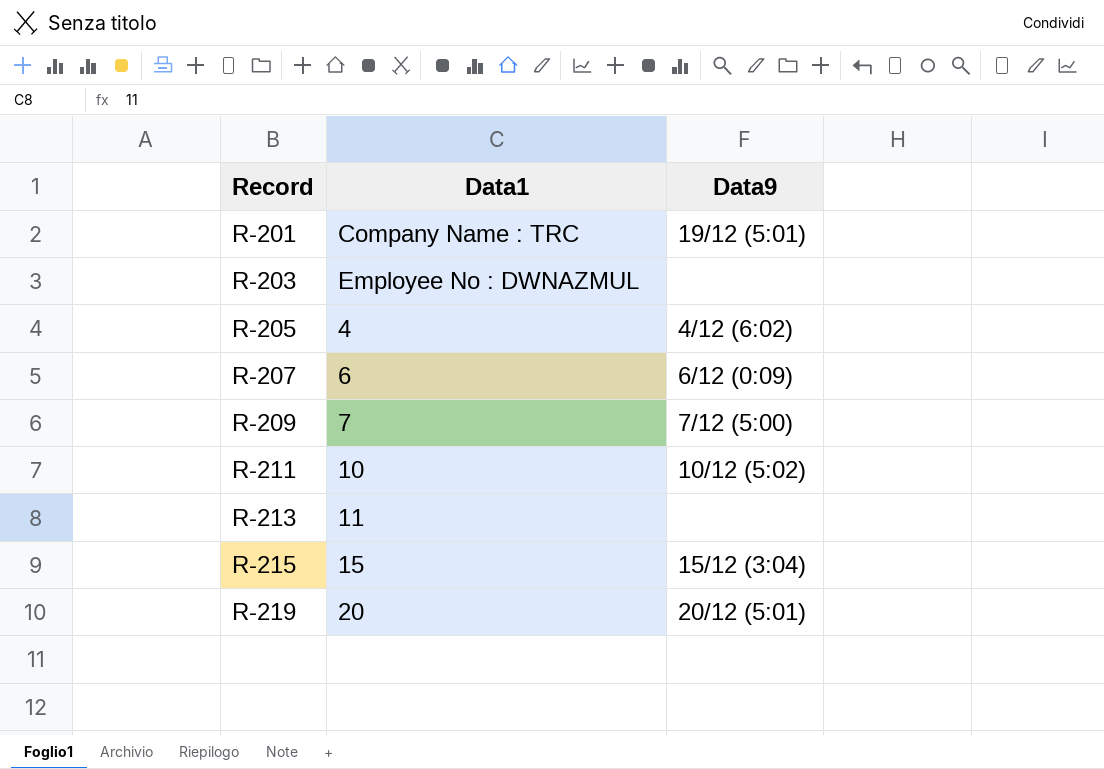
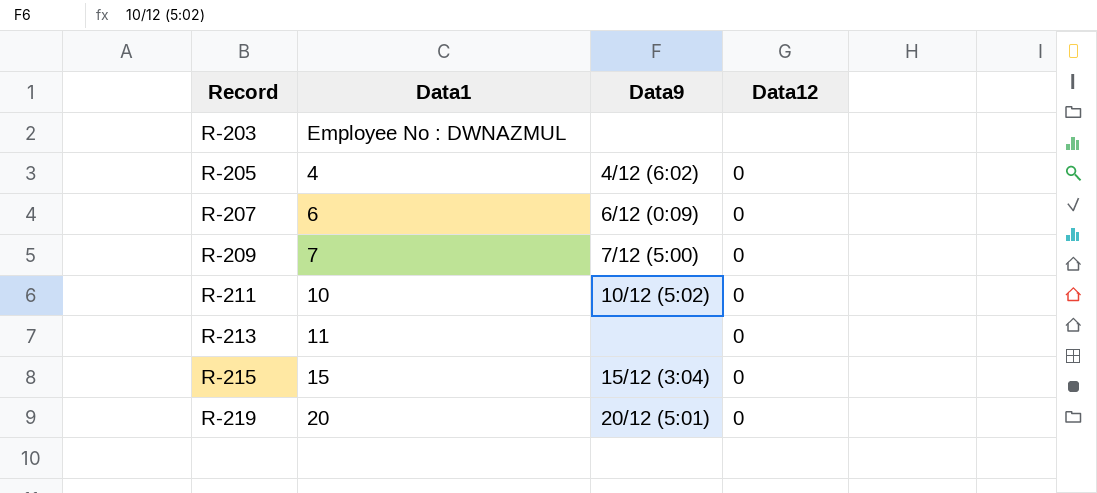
column Data12 | position: none -> 4
row R-201: Company Name : TRC | 19/12 (5:01) -> none

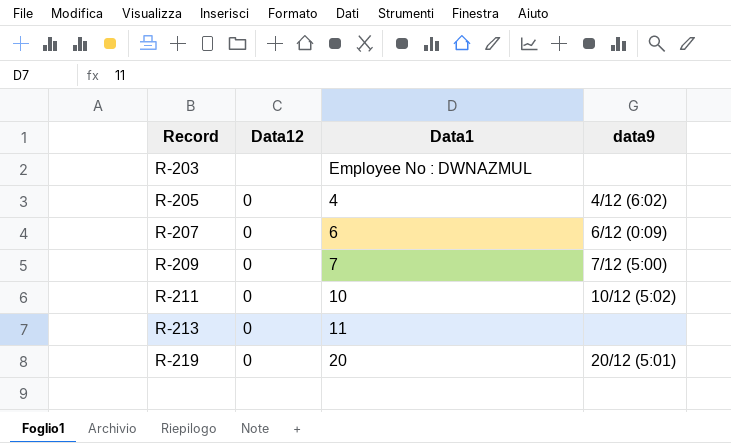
column Data12 | position: 4 -> 2
column name: Data9 -> data9
row R-215: 15 | 15/12 (3:04) | 0 -> none

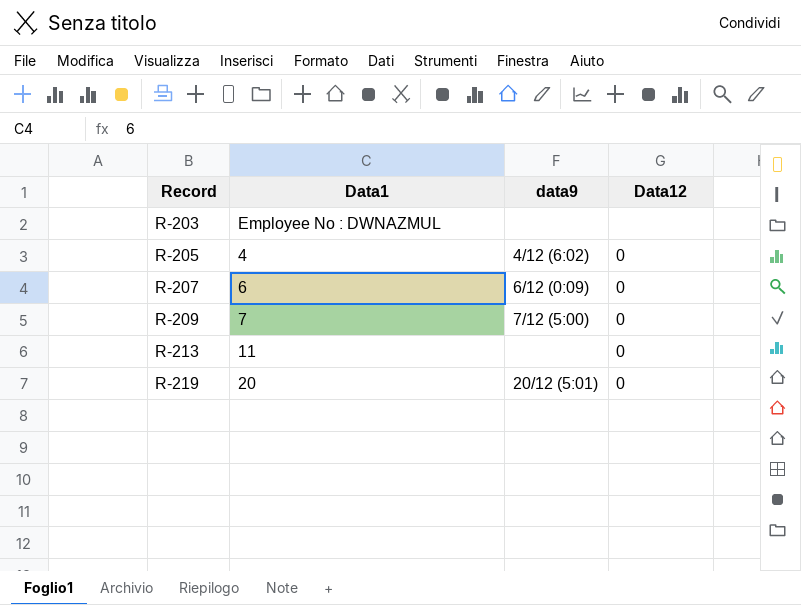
column Data12 | position: 2 -> 4
row R-211: 0 | 10 | 10/12 (5:02) -> none

